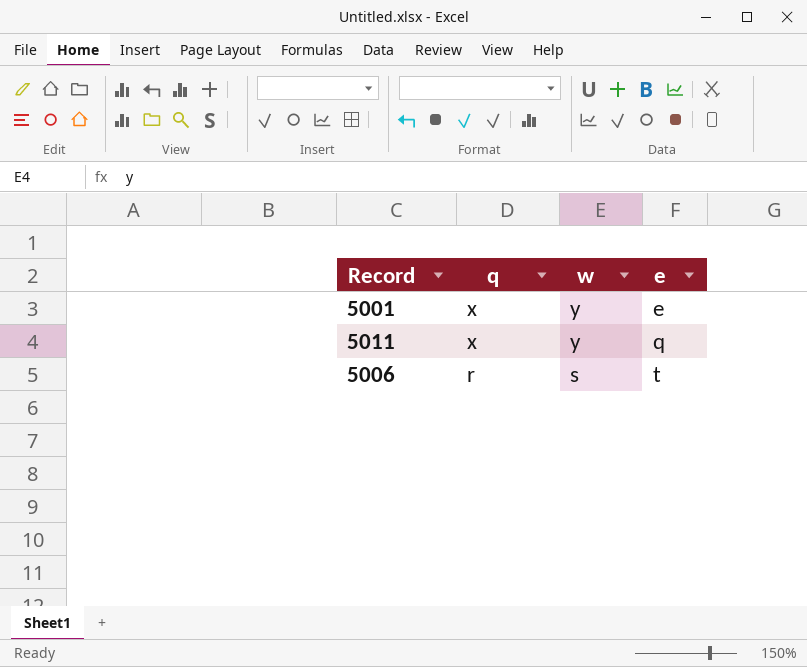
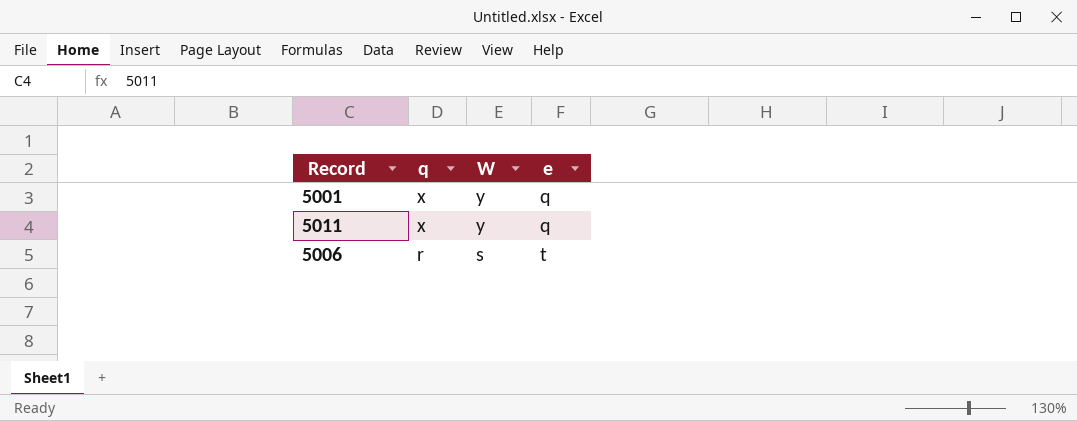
column name: w -> W
5001 | e: e -> q

